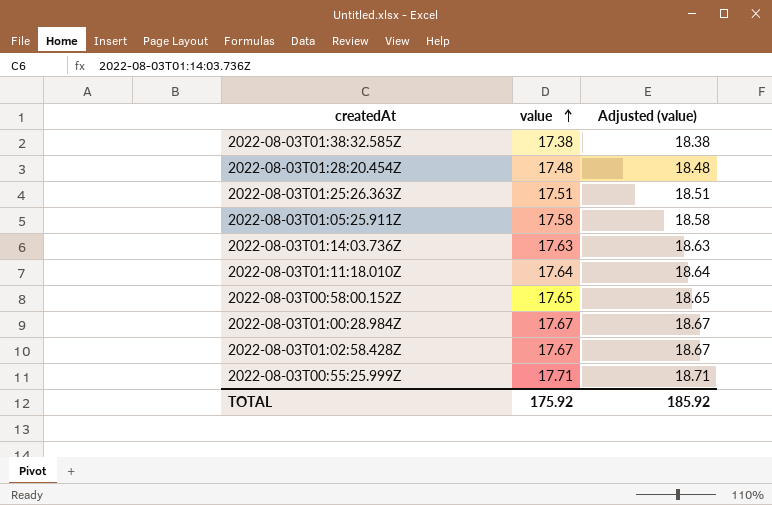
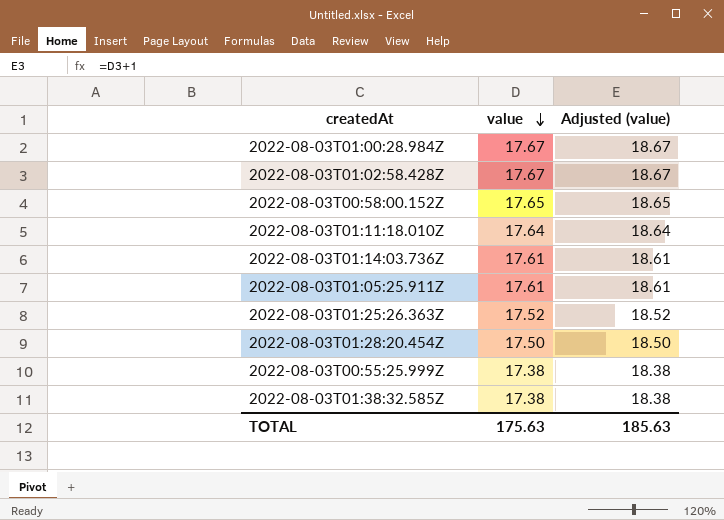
row order: value ascending -> value descending
2022-08-03T01:14:03.736Z | value: 17.63 -> 17.61
2022-08-03T01:14:03.736Z | Adjusted (value): 18.63 -> 18.61
2022-08-03T01:05:25.911Z | value: 17.58 -> 17.61
2022-08-03T01:05:25.911Z | Adjusted (value): 18.58 -> 18.61
2022-08-03T01:25:26.363Z | value: 17.51 -> 17.52
2022-08-03T01:25:26.363Z | Adjusted (value): 18.51 -> 18.52
2022-08-03T01:28:20.454Z | value: 17.48 -> 17.50
2022-08-03T01:28:20.454Z | Adjusted (value): 18.48 -> 18.50
2022-08-03T00:55:25.999Z | value: 17.71 -> 17.38
2022-08-03T00:55:25.999Z | Adjusted (value): 18.71 -> 18.38
TOTAL | value: 175.92 -> 175.63
TOTAL | Adjusted (value): 185.92 -> 185.63

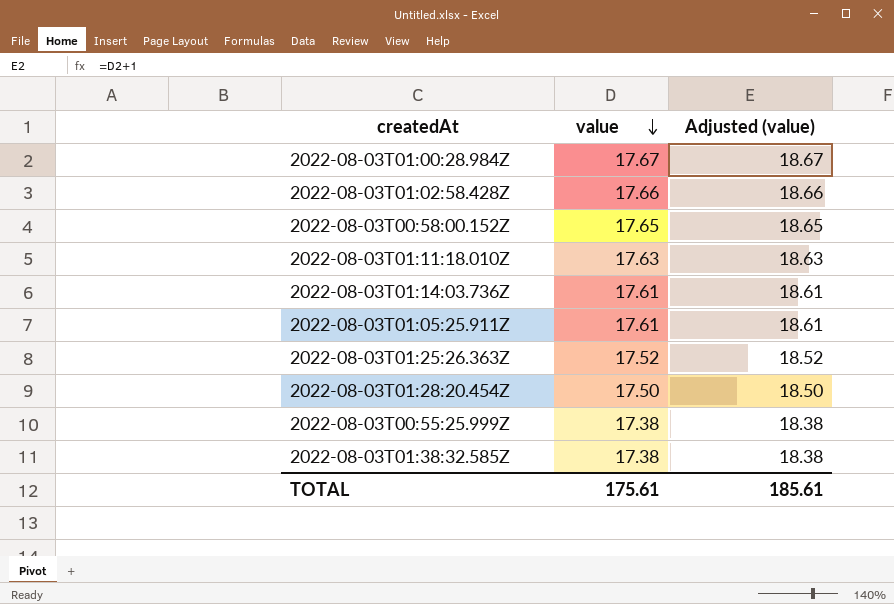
2022-08-03T01:02:58.428Z | value: 17.67 -> 17.66
2022-08-03T01:02:58.428Z | Adjusted (value): 18.67 -> 18.66
2022-08-03T01:11:18.010Z | value: 17.64 -> 17.63
2022-08-03T01:11:18.010Z | Adjusted (value): 18.64 -> 18.63
TOTAL | value: 175.63 -> 175.61
TOTAL | Adjusted (value): 185.63 -> 185.61

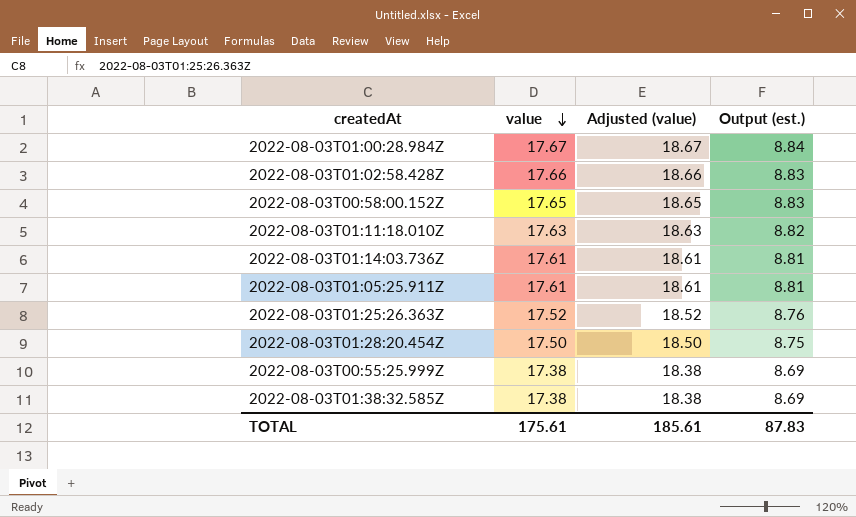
column Output (est.) | formula: none -> [value] * 0.5

